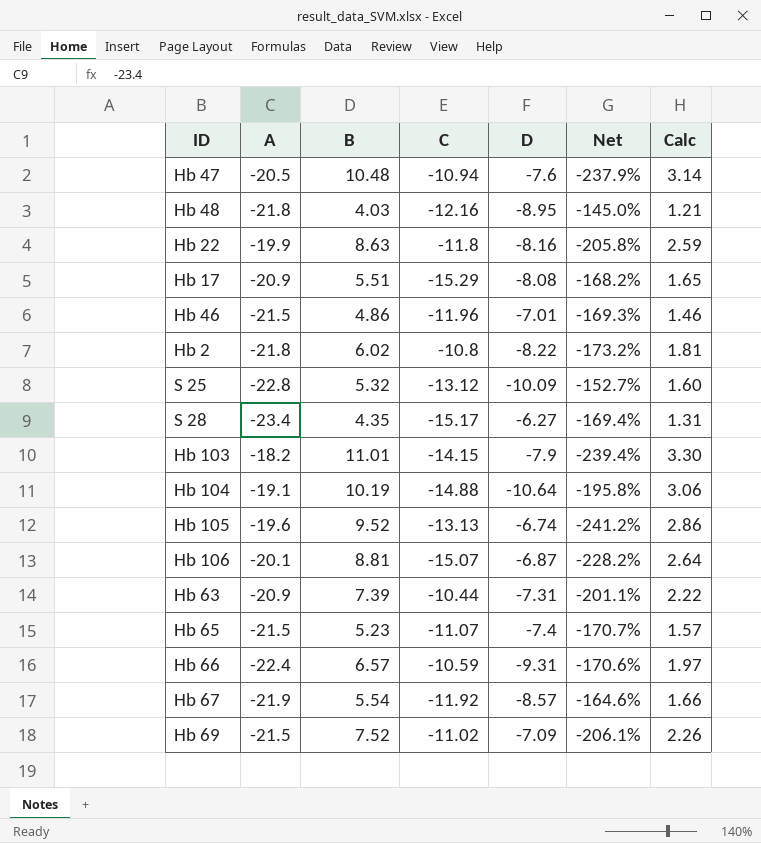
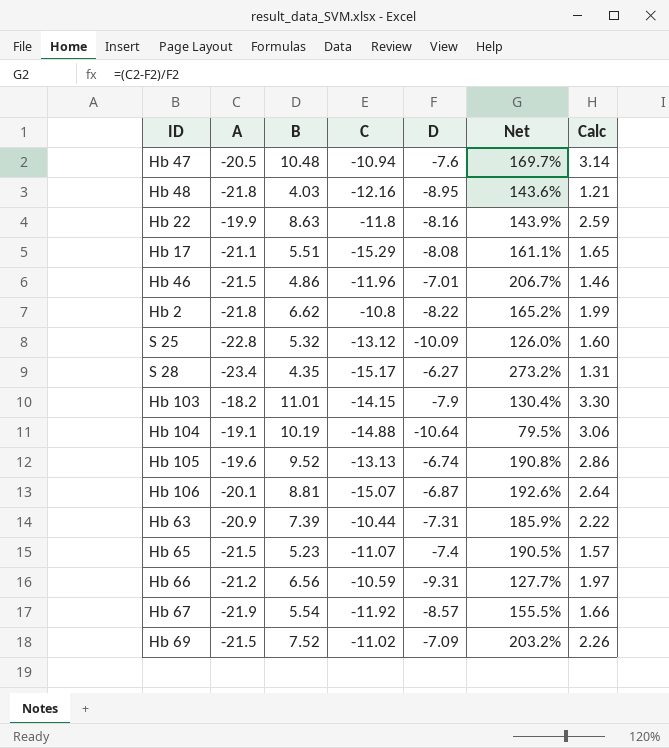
column Net | formula: ([B] - [D]) / [D] -> ([A] - [D]) / [D]
Hb 17 | A: -20.9 -> -21.1
Hb 2 | B: 6.02 -> 6.62
Hb 2 | Calc: 1.81 -> 1.99
Hb 66 | A: -22.4 -> -21.2
Hb 66 | B: 6.57 -> 6.56

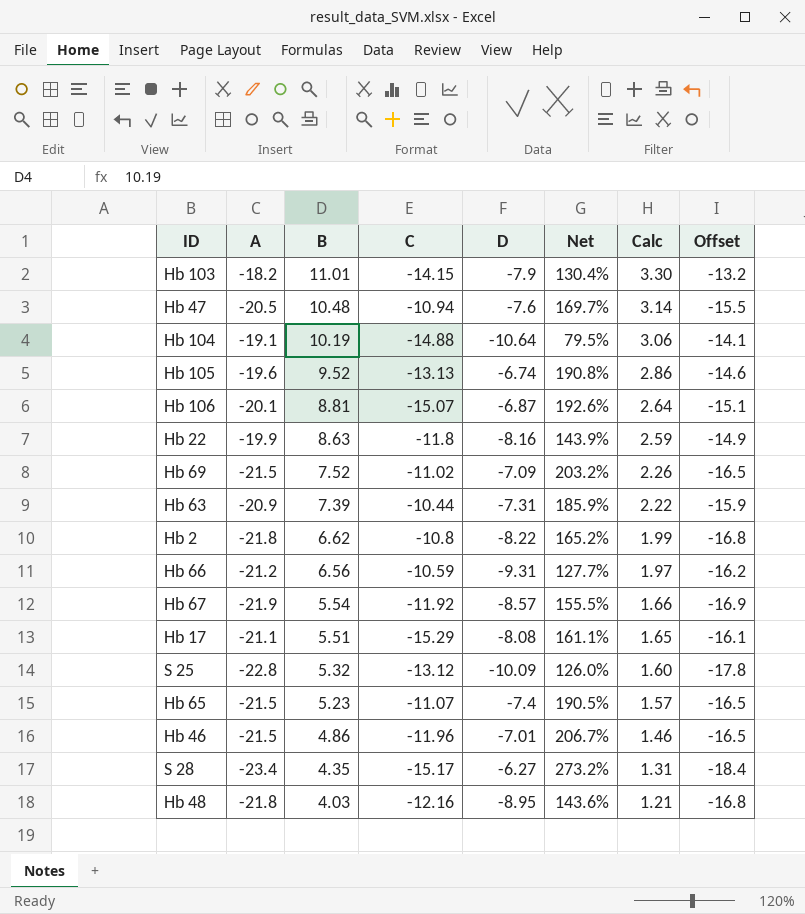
row order: none -> B descending
column Offset | formula: none -> [A] + 5

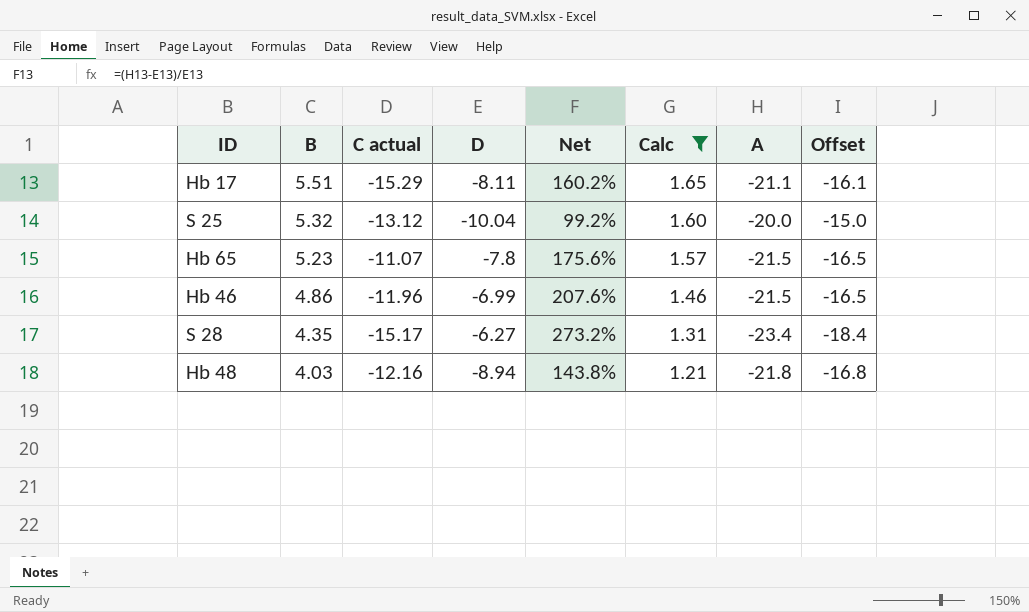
filter: none -> Calc <= 1.65
column name: C -> C actual
column A | position: 2 -> 7
Hb 17 | D: -8.08 -> -8.11
Hb 17 | Net: 161.1% -> 160.2%
S 25 | D: -10.09 -> -10.04
S 25 | Net: 126.0% -> 99.2%
S 25 | A: -22.8 -> -20.0
S 25 | Offset: -17.8 -> -15.0
Hb 65 | D: -7.4 -> -7.8
Hb 65 | Net: 190.5% -> 175.6%
Hb 46 | D: -7.01 -> -6.99
Hb 46 | Net: 206.7% -> 207.6%
Hb 48 | D: -8.95 -> -8.94
Hb 48 | Net: 143.6% -> 143.8%

